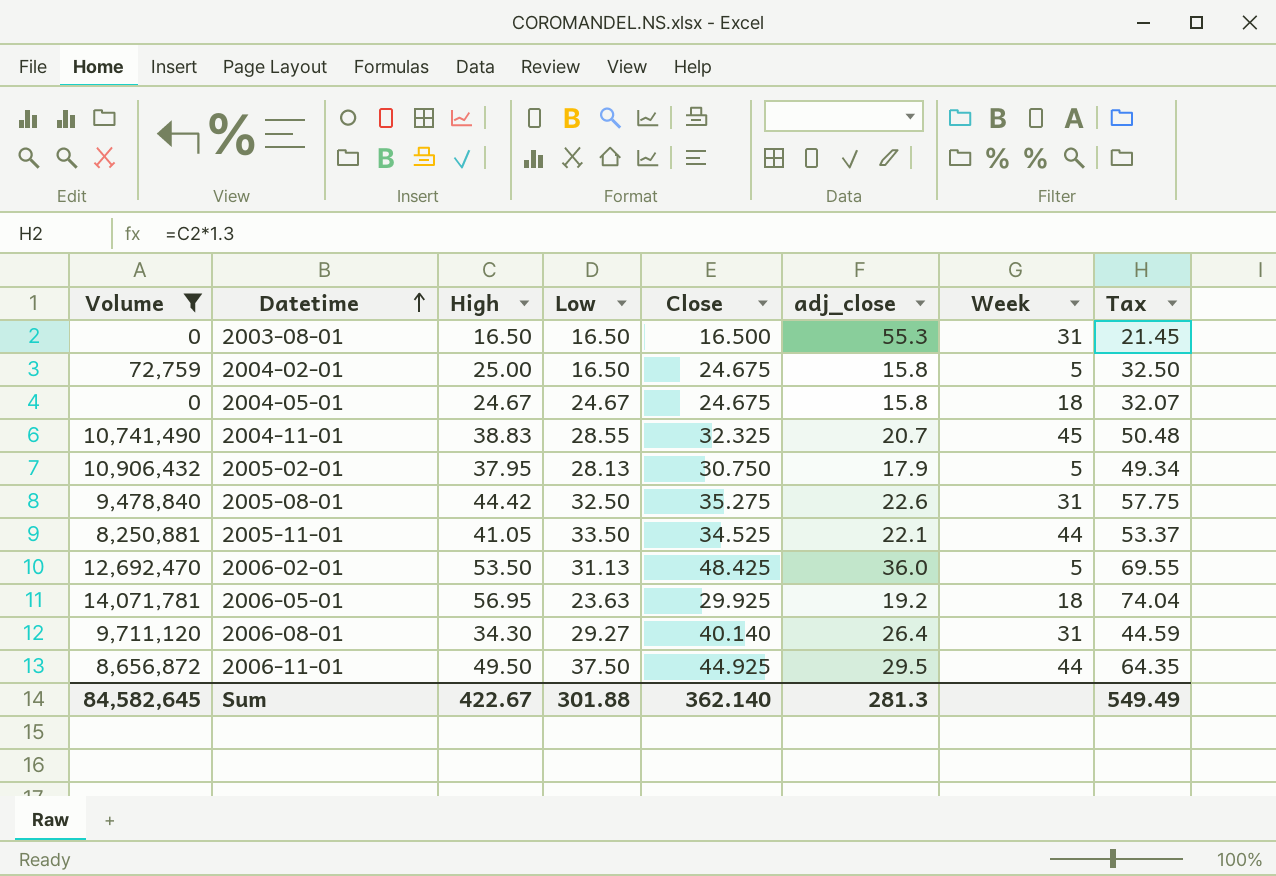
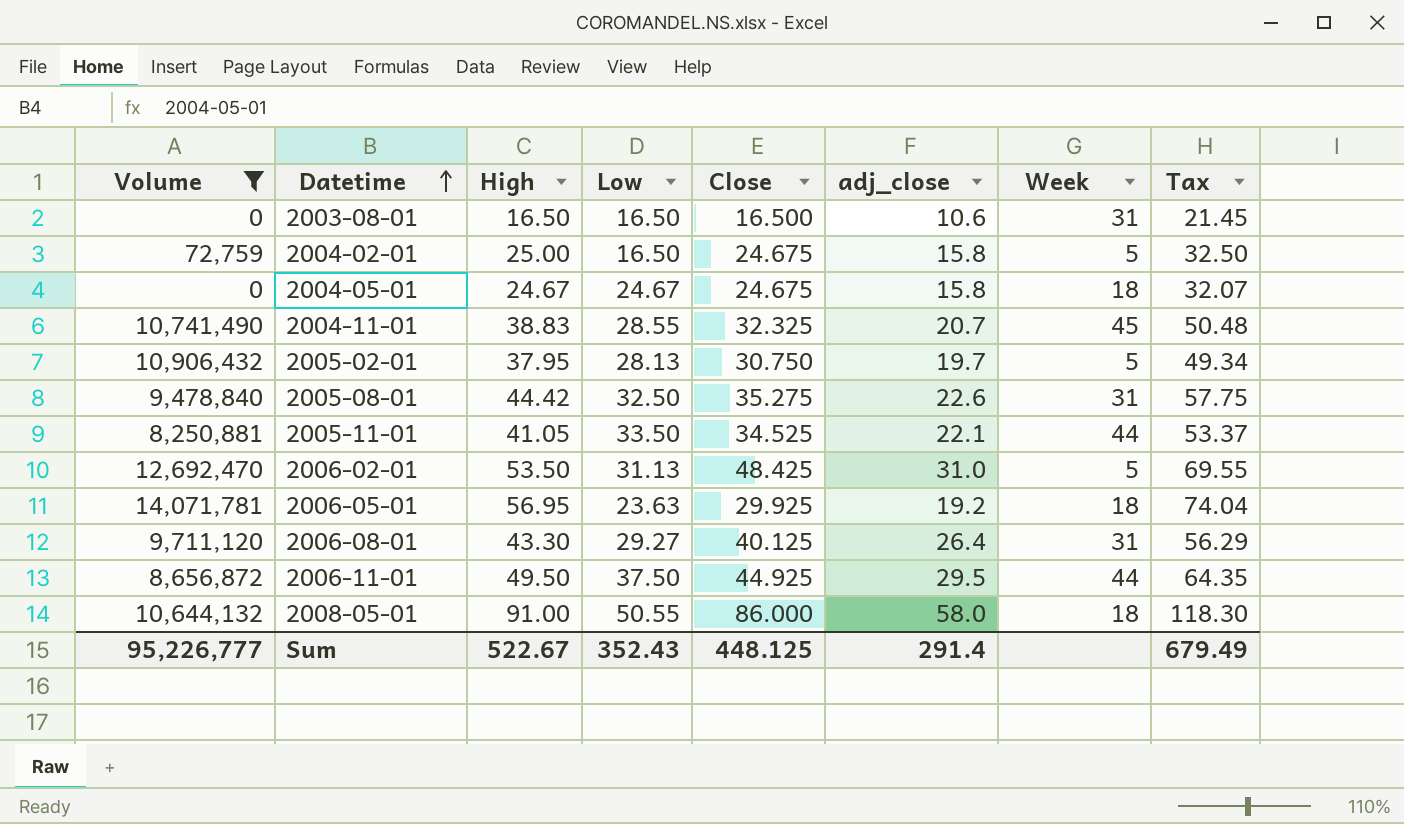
2003-08-01 | adj_close: 55.3 -> 10.6
2005-02-01 | adj_close: 17.9 -> 19.7
2006-02-01 | adj_close: 36.0 -> 31.0
2006-08-01 | High: 34.30 -> 43.30
2006-08-01 | Close: 40.140 -> 40.125
2006-08-01 | Tax: 44.59 -> 56.29
row 2008-05-01: none -> 10,644,132 | 91.00 | 50.55 | 86.000 | 58.0 | 18 | 118.30
Sum | Volume: 84,582,645 -> 95,226,777
Sum | High: 422.67 -> 522.67
Sum | Low: 301.88 -> 352.43
Sum | Close: 362.140 -> 448.125
Sum | adj_close: 281.3 -> 291.4
Sum | Tax: 549.49 -> 679.49

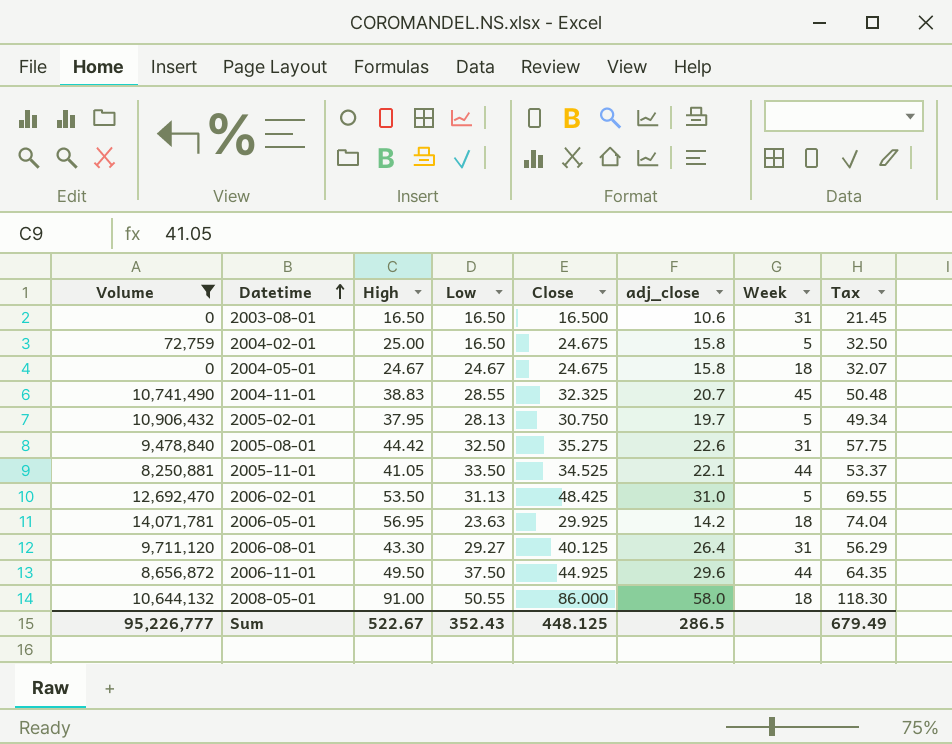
2006-05-01 | adj_close: 19.2 -> 14.2
2006-11-01 | adj_close: 29.5 -> 29.6
Sum | adj_close: 291.4 -> 286.5

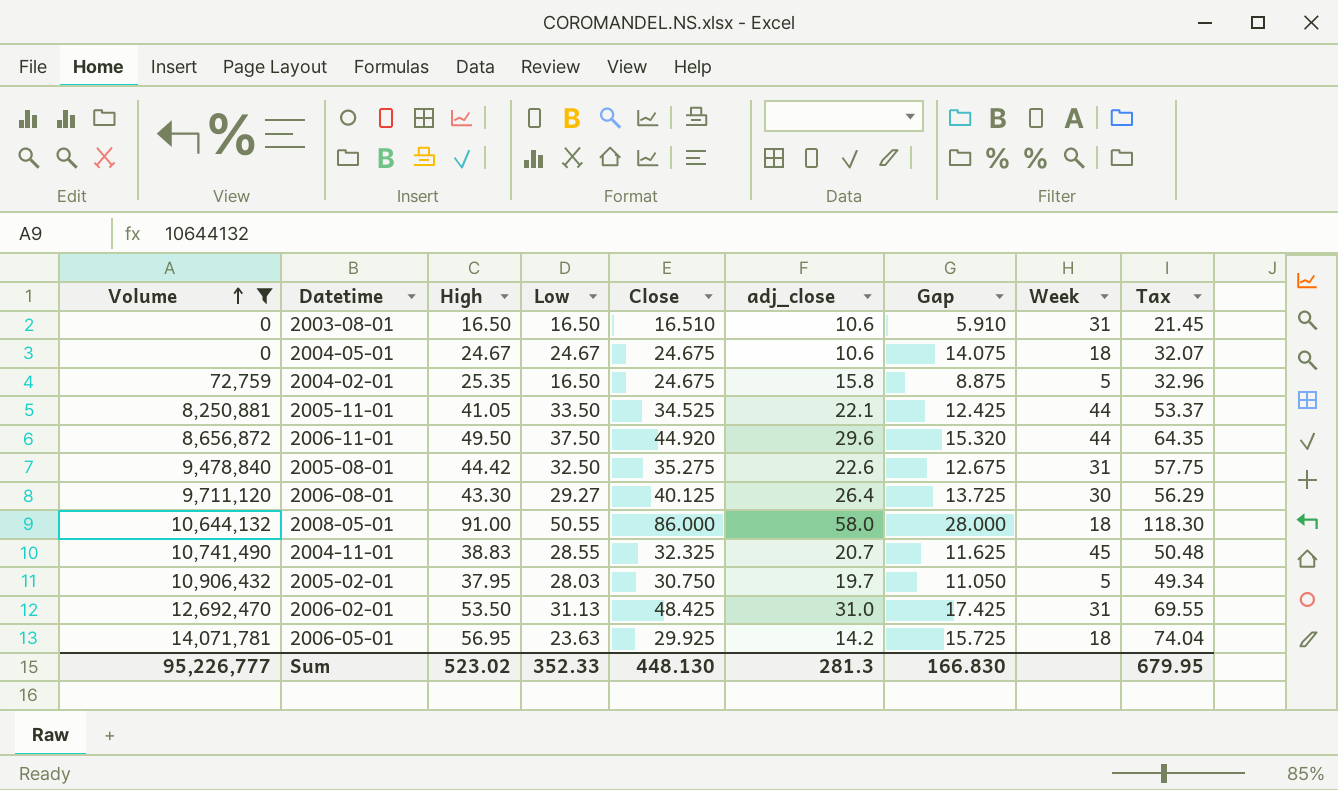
row order: Datetime ascending -> Volume ascending
column Gap | formula: none -> [Close] - [adj_close]
2003-08-01 | Close: 16.500 -> 16.510
2004-05-01 | adj_close: 15.8 -> 10.6
2004-02-01 | High: 25.00 -> 25.35
2004-02-01 | Tax: 32.50 -> 32.96
2006-11-01 | Close: 44.925 -> 44.920
2006-08-01 | Week: 31 -> 30
2005-02-01 | Low: 28.13 -> 28.03
2006-02-01 | Week: 5 -> 31
Sum | High: 522.67 -> 523.02
Sum | Low: 352.43 -> 352.33
Sum | Close: 448.125 -> 448.130
Sum | adj_close: 286.5 -> 281.3
Sum | Tax: 679.49 -> 679.95

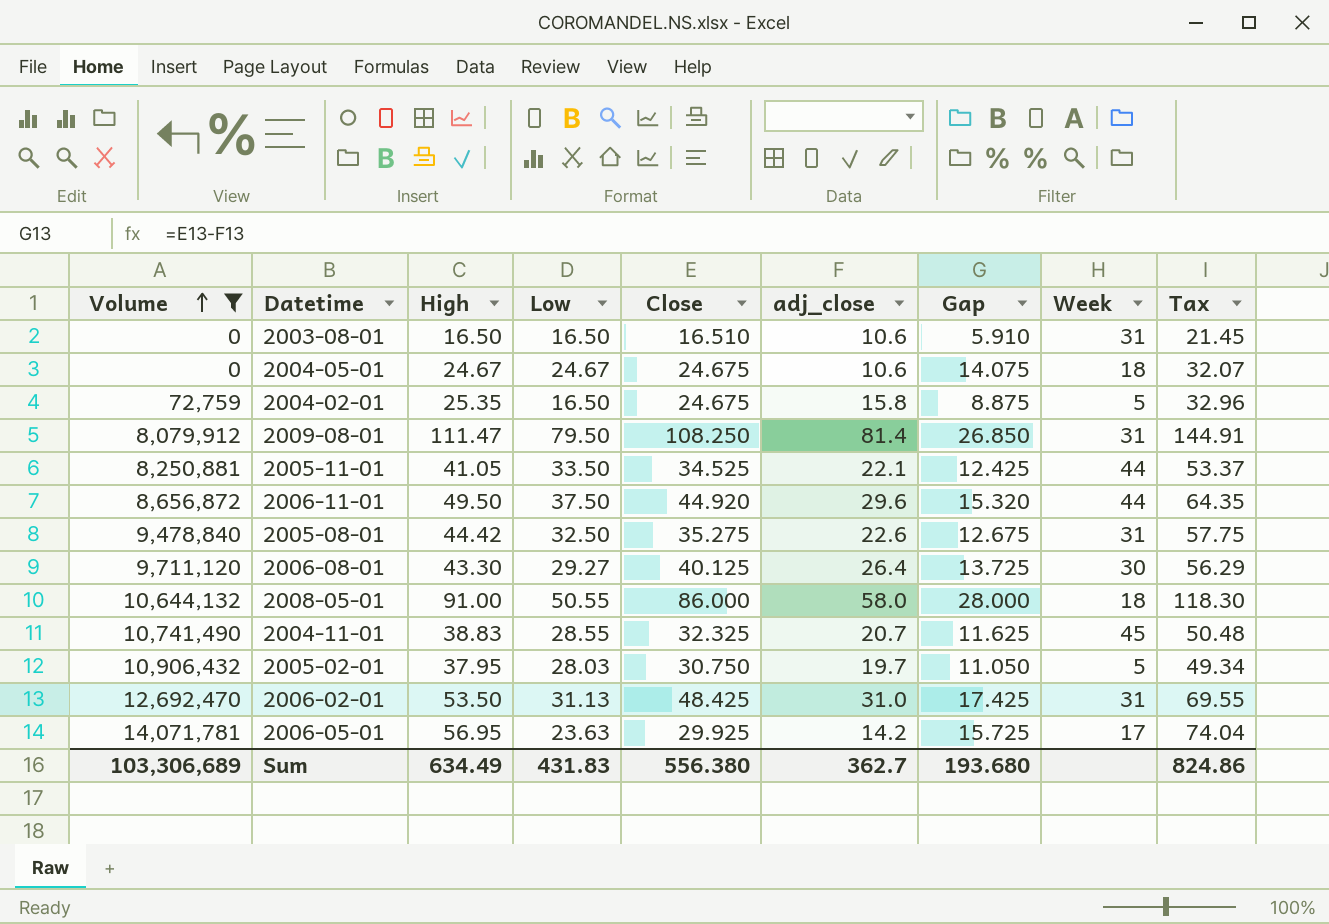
row 2009-08-01: none -> 8,079,912 | 111.47 | 79.50 | 108.250 | 81.4 | 26.850 | 31 | 144.91
2006-05-01 | Week: 18 -> 17
Sum | Volume: 95,226,777 -> 103,306,689
Sum | High: 523.02 -> 634.49
Sum | Low: 352.33 -> 431.83
Sum | Close: 448.130 -> 556.380
Sum | adj_close: 281.3 -> 362.7
Sum | Gap: 166.830 -> 193.680
Sum | Tax: 679.95 -> 824.86

